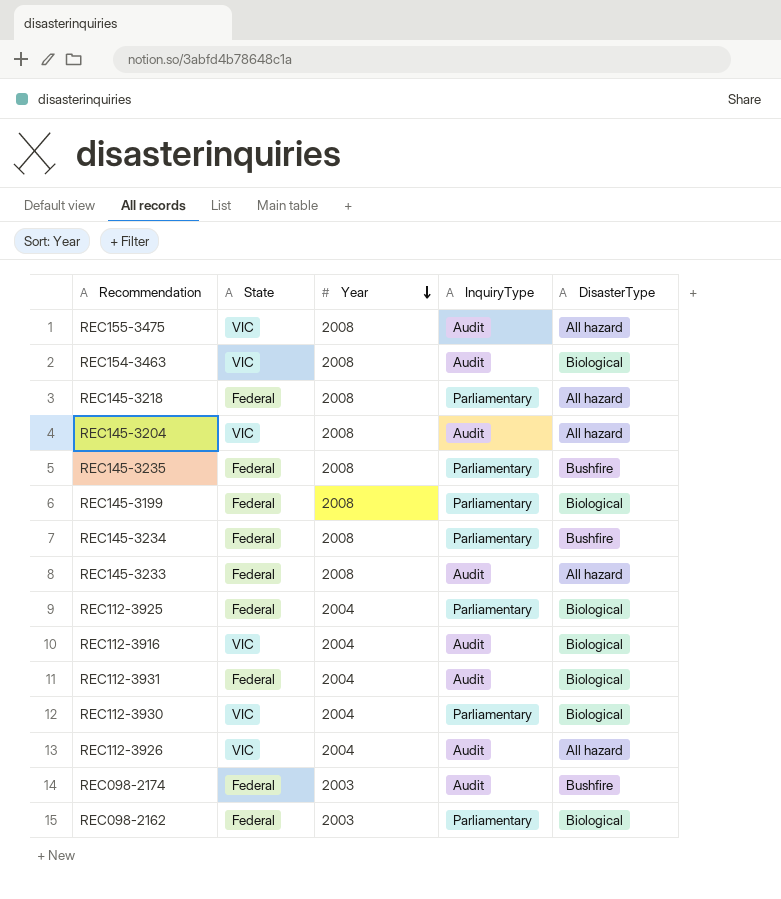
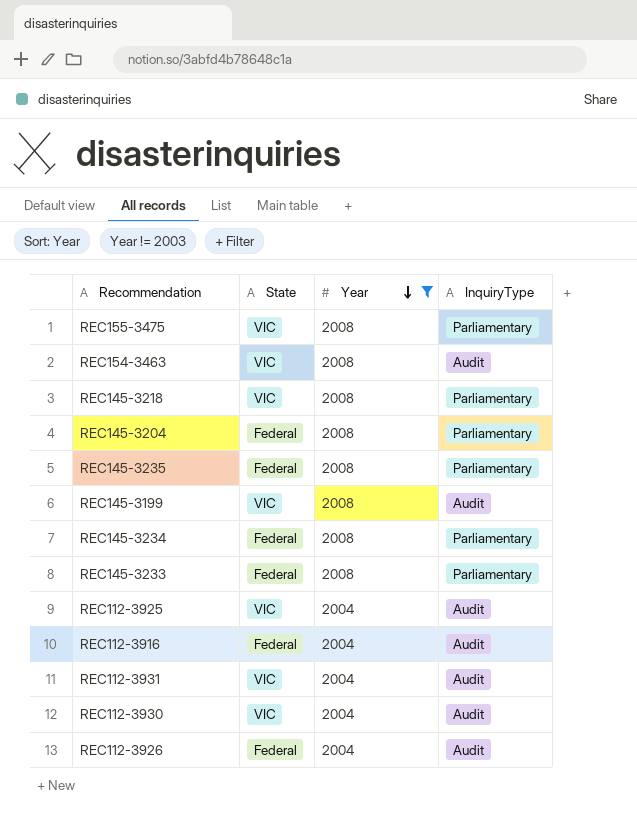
filter: none -> Year != 2003
column DisasterType | position: 5 -> none
REC155-3475 | InquiryType: Audit -> Parliamentary
REC145-3218 | State: Federal -> VIC
REC145-3204 | State: VIC -> Federal
REC145-3204 | InquiryType: Audit -> Parliamentary
REC145-3199 | State: Federal -> VIC
REC145-3199 | InquiryType: Parliamentary -> Audit
REC145-3233 | InquiryType: Audit -> Parliamentary
REC112-3925 | State: Federal -> VIC
REC112-3925 | InquiryType: Parliamentary -> Audit
REC112-3916 | State: VIC -> Federal
REC112-3931 | State: Federal -> VIC
REC112-3930 | InquiryType: Parliamentary -> Audit
REC112-3926 | State: VIC -> Federal

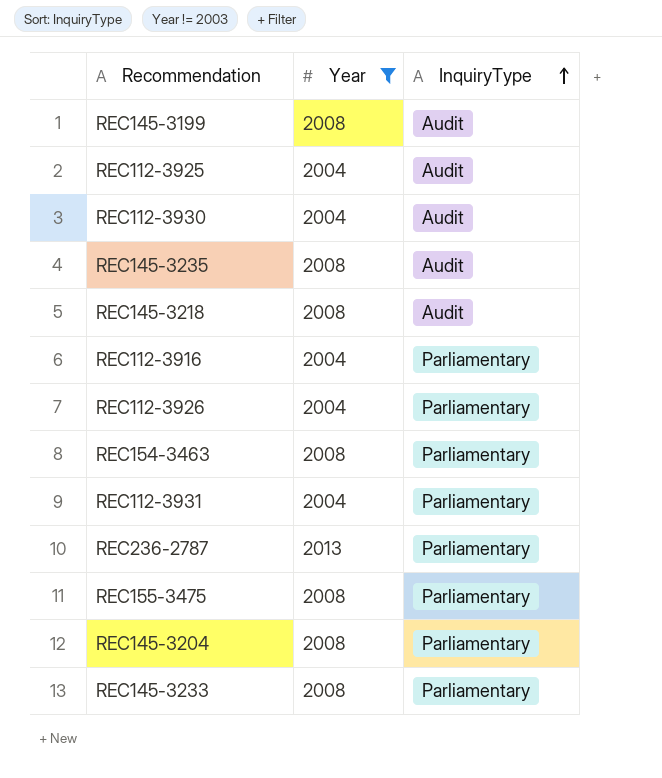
row order: Year descending -> InquiryType ascending
column State | position: 2 -> none
row REC145-3234: Federal | 2008 | Parliamentary -> none
REC145-3235 | InquiryType: Parliamentary -> Audit
REC145-3218 | InquiryType: Parliamentary -> Audit
REC112-3916 | InquiryType: Audit -> Parliamentary
REC112-3926 | InquiryType: Audit -> Parliamentary
REC154-3463 | InquiryType: Audit -> Parliamentary
REC112-3931 | InquiryType: Audit -> Parliamentary
row REC236-2787: none -> 2013 | Parliamentary

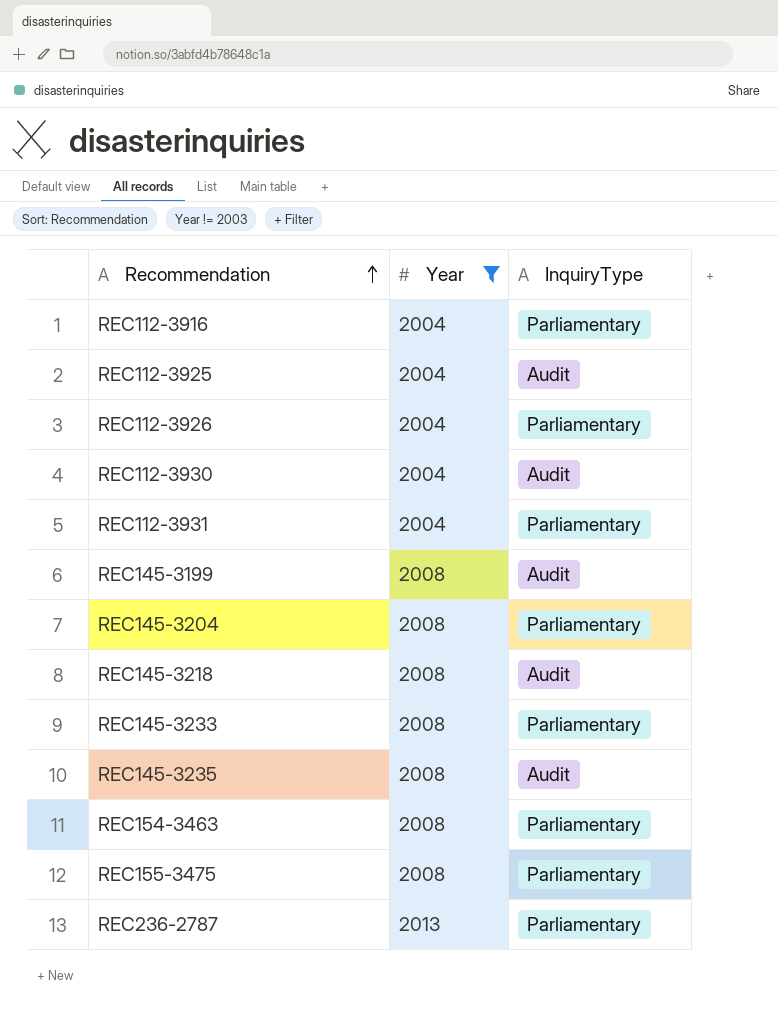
row order: InquiryType ascending -> Recommendation ascending

